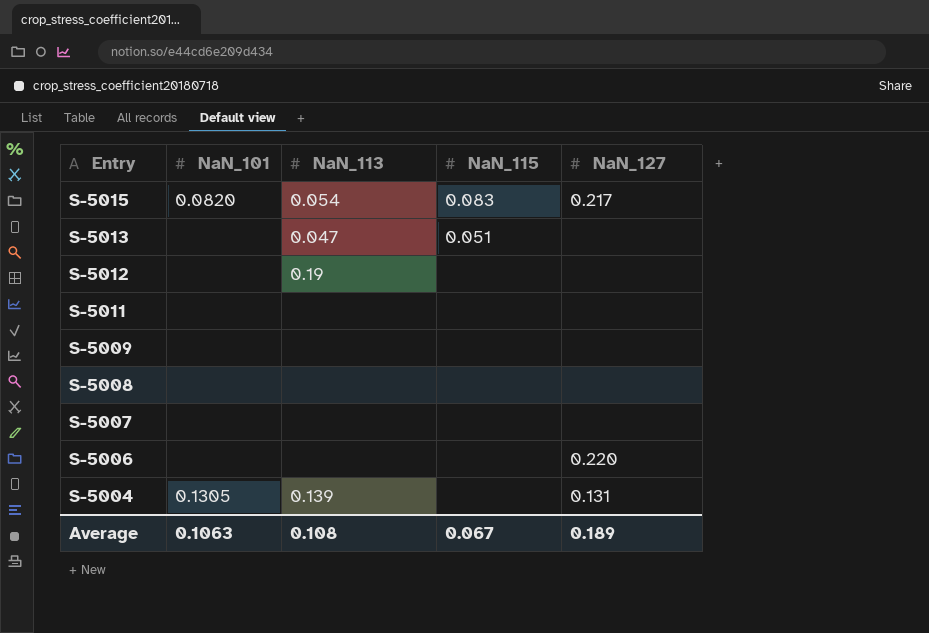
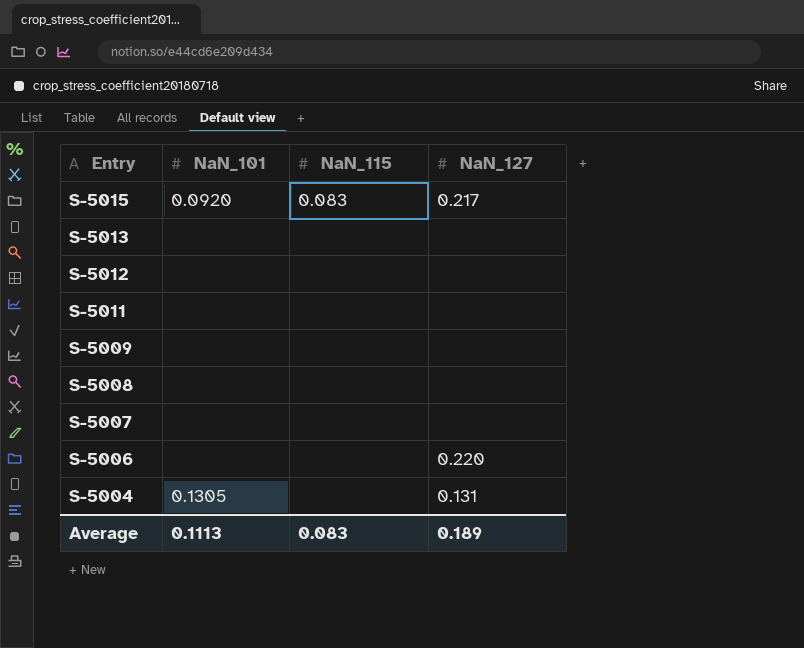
column NaN_113 | position: 3 -> none
S-5015 | NaN_101: 0.0820 -> 0.0920
S-5013 | NaN_115: 0.051 -> none
Average | NaN_101: 0.1063 -> 0.1113
Average | NaN_115: 0.067 -> 0.083

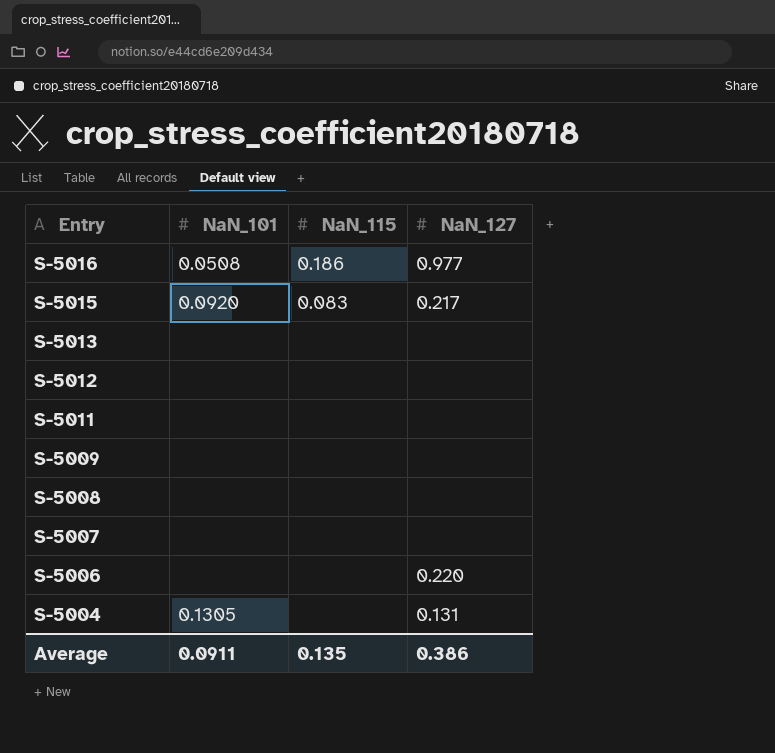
row S-5016: none -> 0.0508 | 0.186 | 0.977
Average | NaN_101: 0.1113 -> 0.0911
Average | NaN_115: 0.083 -> 0.135
Average | NaN_127: 0.189 -> 0.386

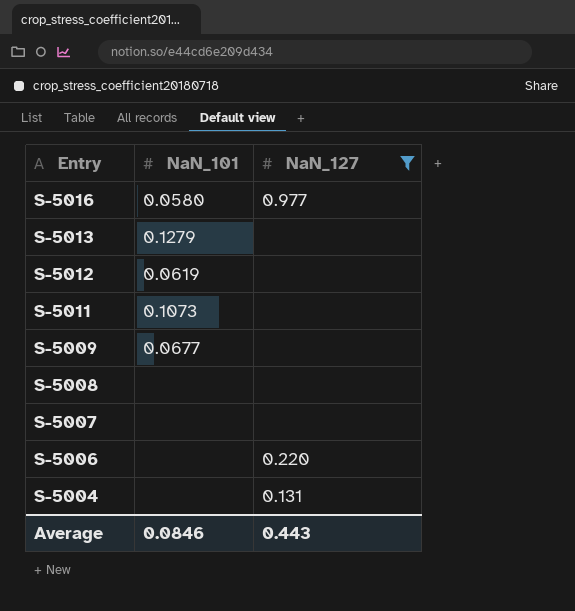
filter: none -> NaN_127 != 0.217
column NaN_115 | position: 3 -> none
S-5016 | NaN_101: 0.0508 -> 0.0580
S-5013 | NaN_101: none -> 0.1279
S-5012 | NaN_101: none -> 0.0619
S-5011 | NaN_101: none -> 0.1073
S-5009 | NaN_101: none -> 0.0677
S-5004 | NaN_101: 0.1305 -> none
Average | NaN_101: 0.0911 -> 0.0846
Average | NaN_127: 0.386 -> 0.443

